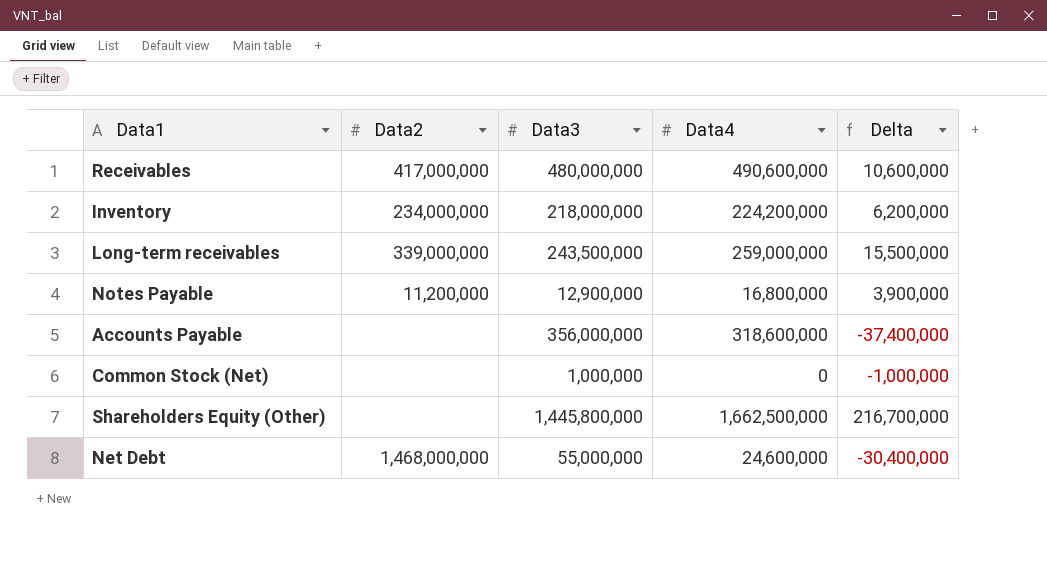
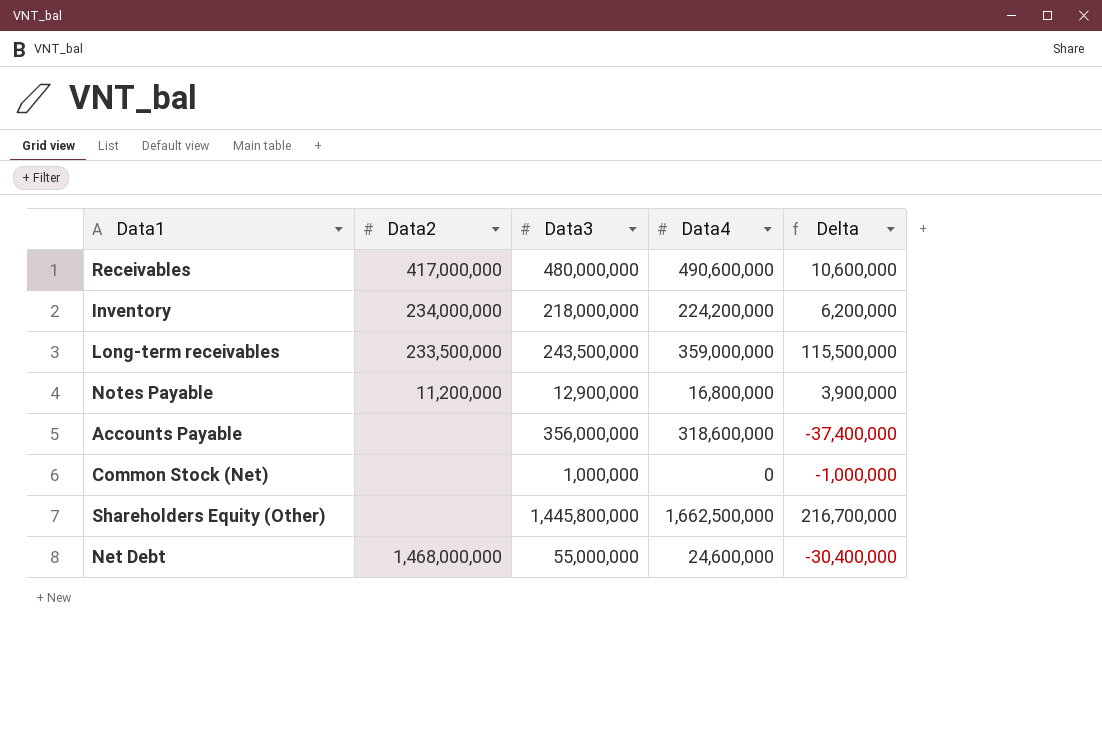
Long-term receivables | Data2: 339,000,000 -> 233,500,000
Long-term receivables | Data4: 259,000,000 -> 359,000,000
Long-term receivables | Delta: 15,500,000 -> 115,500,000

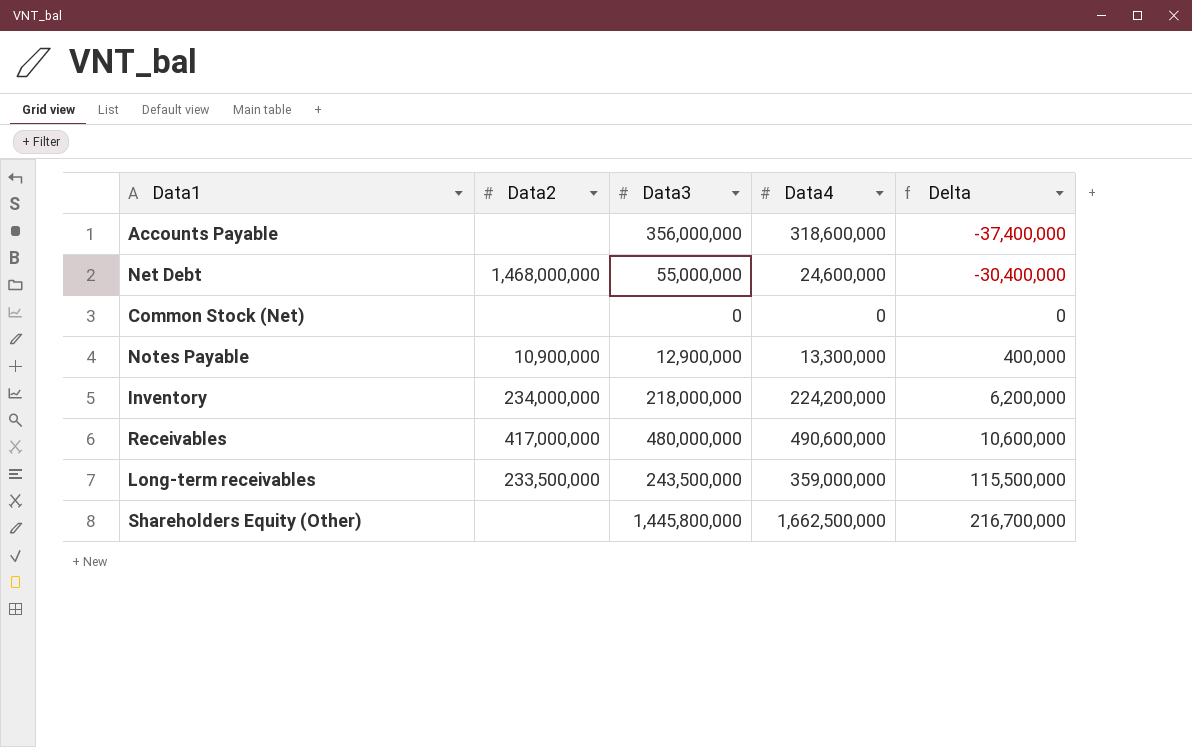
row order: none -> Delta ascending
Common Stock (Net) | Data3: 1,000,000 -> 0
Common Stock (Net) | Delta: -1,000,000 -> 0
Notes Payable | Data2: 11,200,000 -> 10,900,000
Notes Payable | Data4: 16,800,000 -> 13,300,000
Notes Payable | Delta: 3,900,000 -> 400,000

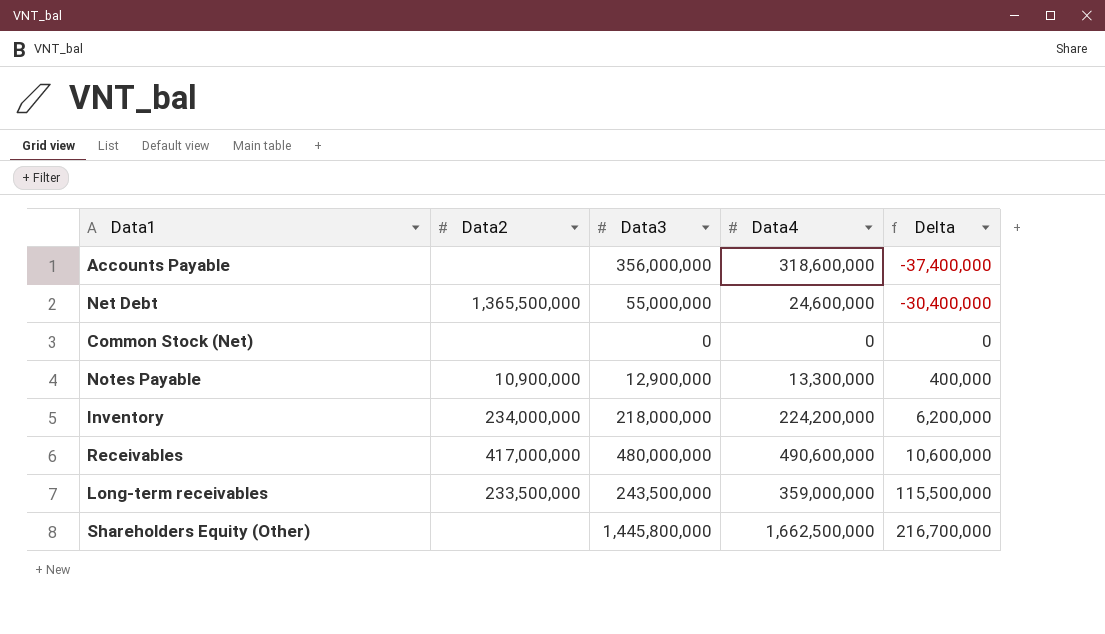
Net Debt | Data2: 1,468,000,000 -> 1,365,500,000

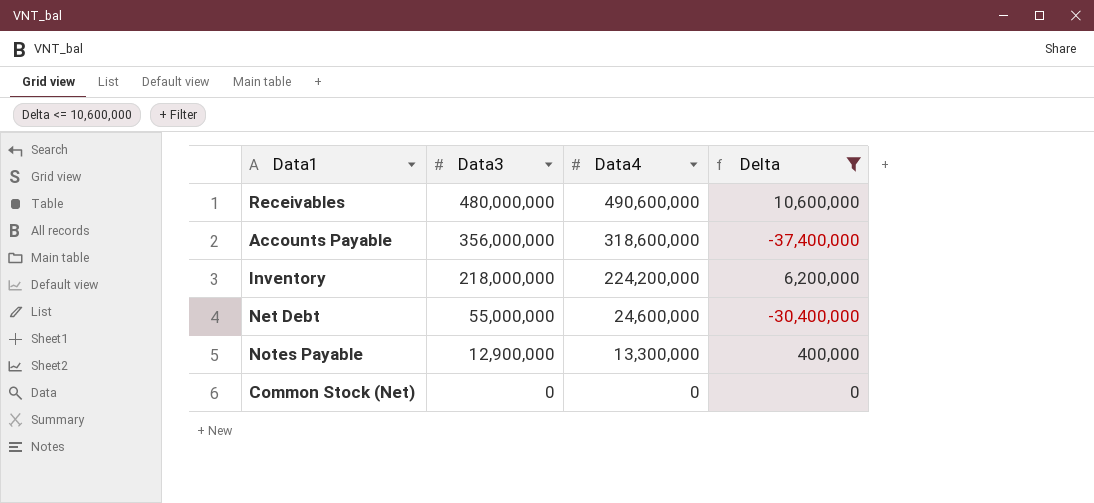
filter: none -> Delta <= 10,600,000
row order: Delta ascending -> Data3 descending
column Data2 | position: 2 -> none

